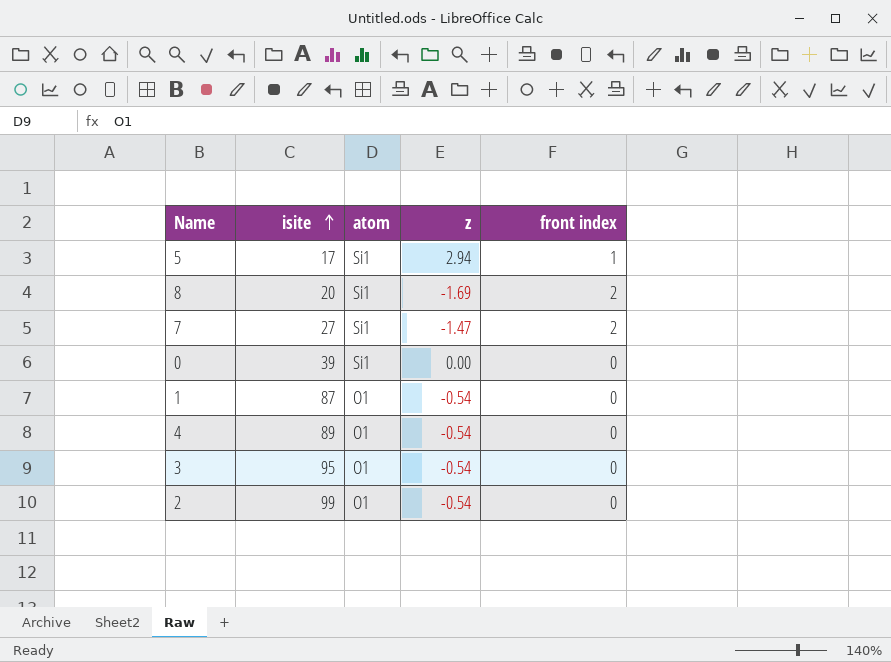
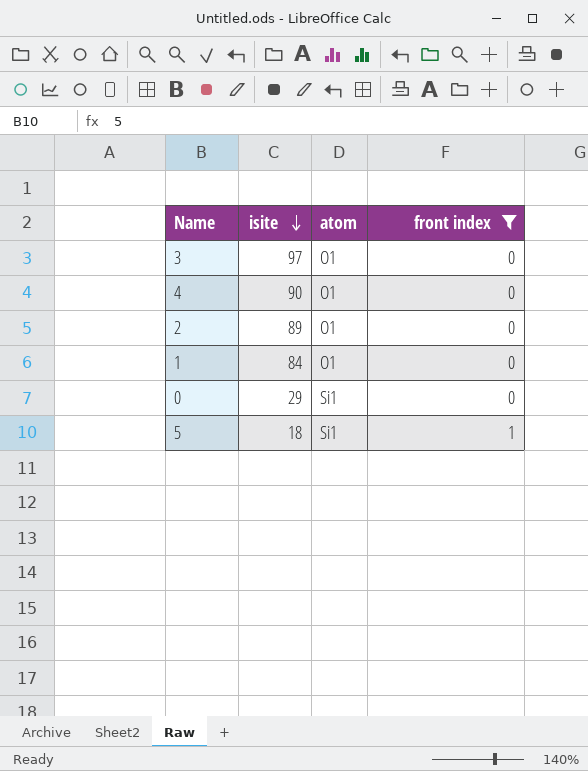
filter: none -> front index != 2
row order: isite ascending -> isite descending
column z | position: 4 -> none
3 | isite: 95 -> 97
4 | isite: 89 -> 90
2 | isite: 99 -> 89
1 | isite: 87 -> 84
0 | isite: 39 -> 29
5 | isite: 17 -> 18

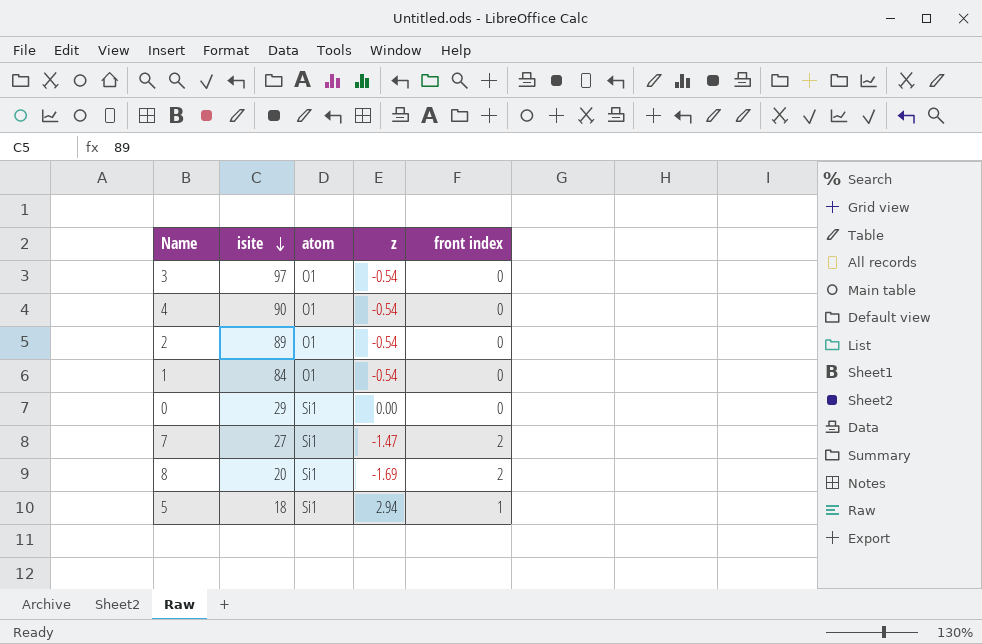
filter: front index != 2 -> none
column z | position: none -> 4

